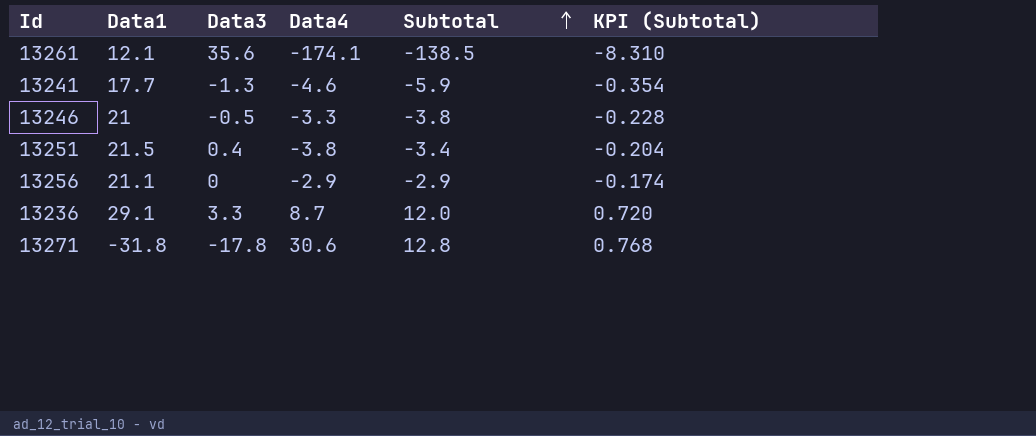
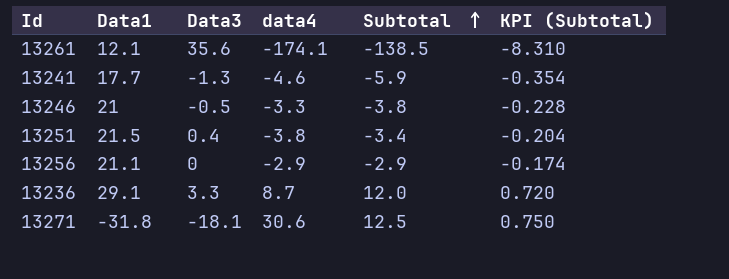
column name: Data4 -> data4
13271 | Data3: -17.8 -> -18.1
13271 | Subtotal: 12.8 -> 12.5
13271 | KPI (Subtotal): 0.768 -> 0.750

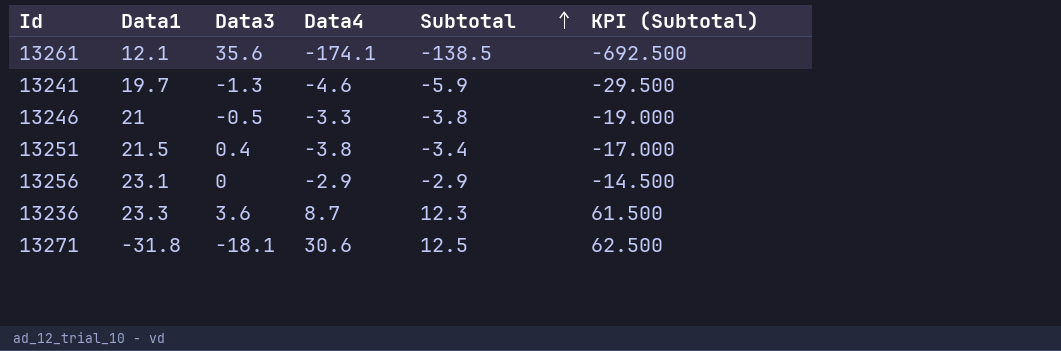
column name: data4 -> Data4
column KPI (Subtotal) | formula: [Subtotal] * 0.06 -> [Subtotal] * 5
13241 | Data1: 17.7 -> 19.7
13256 | Data1: 21.1 -> 23.1
13236 | Data1: 29.1 -> 23.3
13236 | Data3: 3.3 -> 3.6
13236 | Subtotal: 12.0 -> 12.3

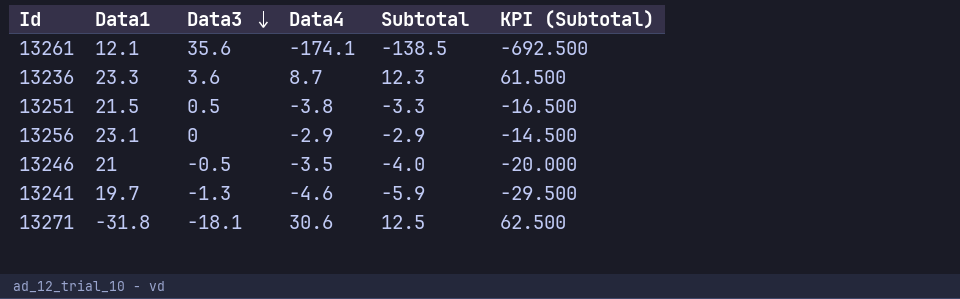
row order: Subtotal ascending -> Data3 descending
13251 | Data3: 0.4 -> 0.5
13251 | Subtotal: -3.4 -> -3.3
13251 | KPI (Subtotal): -17.000 -> -16.500
13246 | Data4: -3.3 -> -3.5
13246 | Subtotal: -3.8 -> -4.0
13246 | KPI (Subtotal): -19.000 -> -20.000

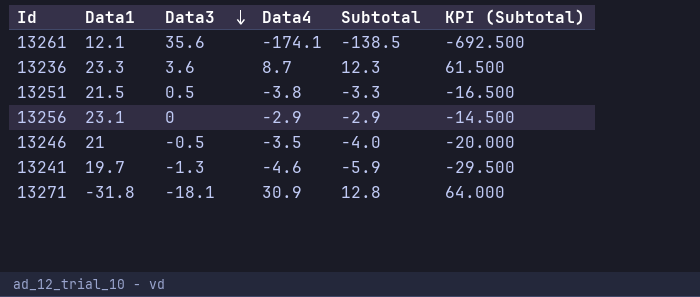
13271 | Data4: 30.6 -> 30.9
13271 | Subtotal: 12.5 -> 12.8
13271 | KPI (Subtotal): 62.500 -> 64.000

